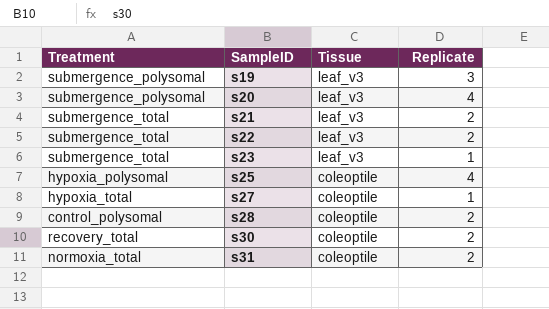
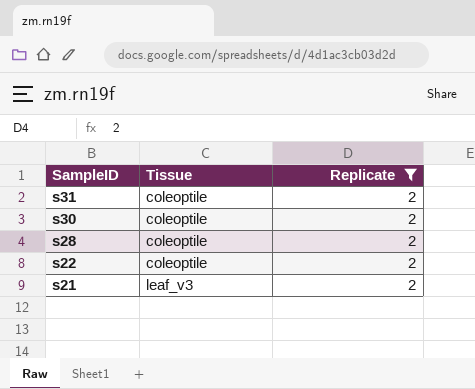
filter: none -> Replicate = 2
row order: SampleID ascending -> SampleID descending
column Treatment | position: 1 -> none
s22 | Tissue: leaf_v3 -> coleoptile

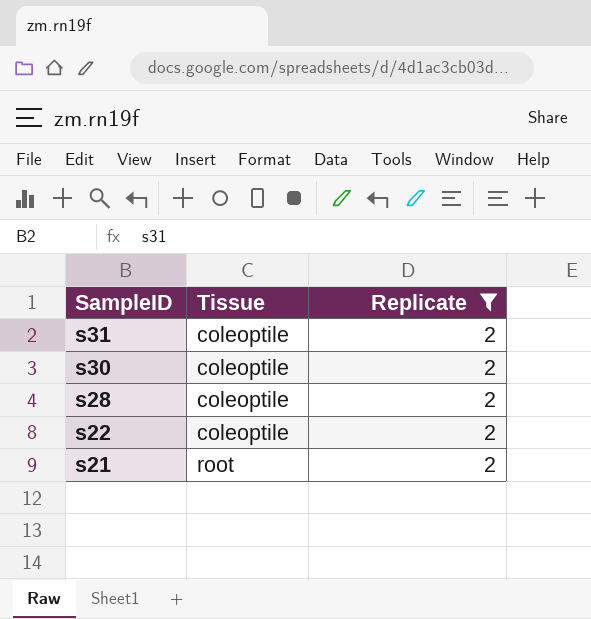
s21 | Tissue: leaf_v3 -> root

